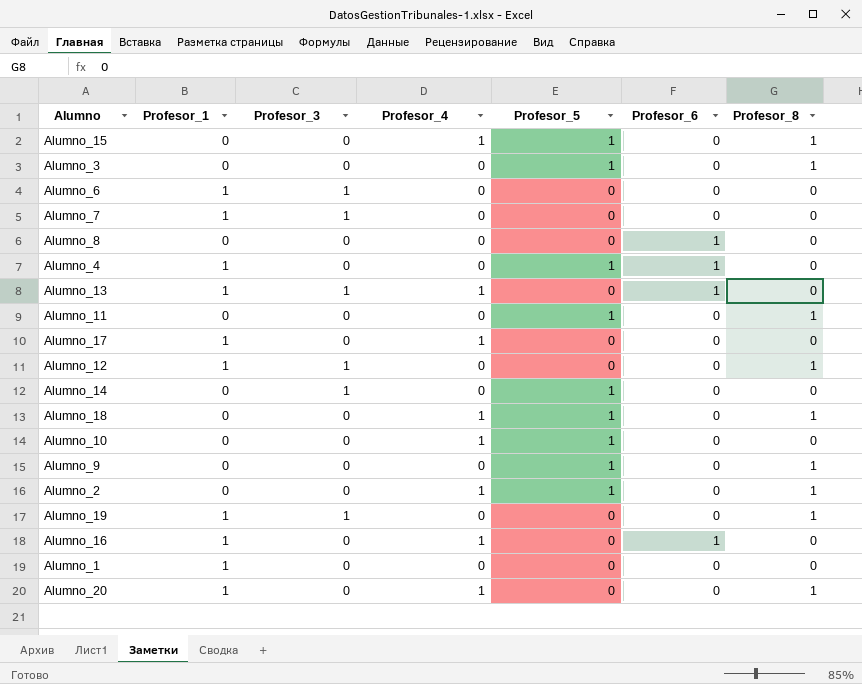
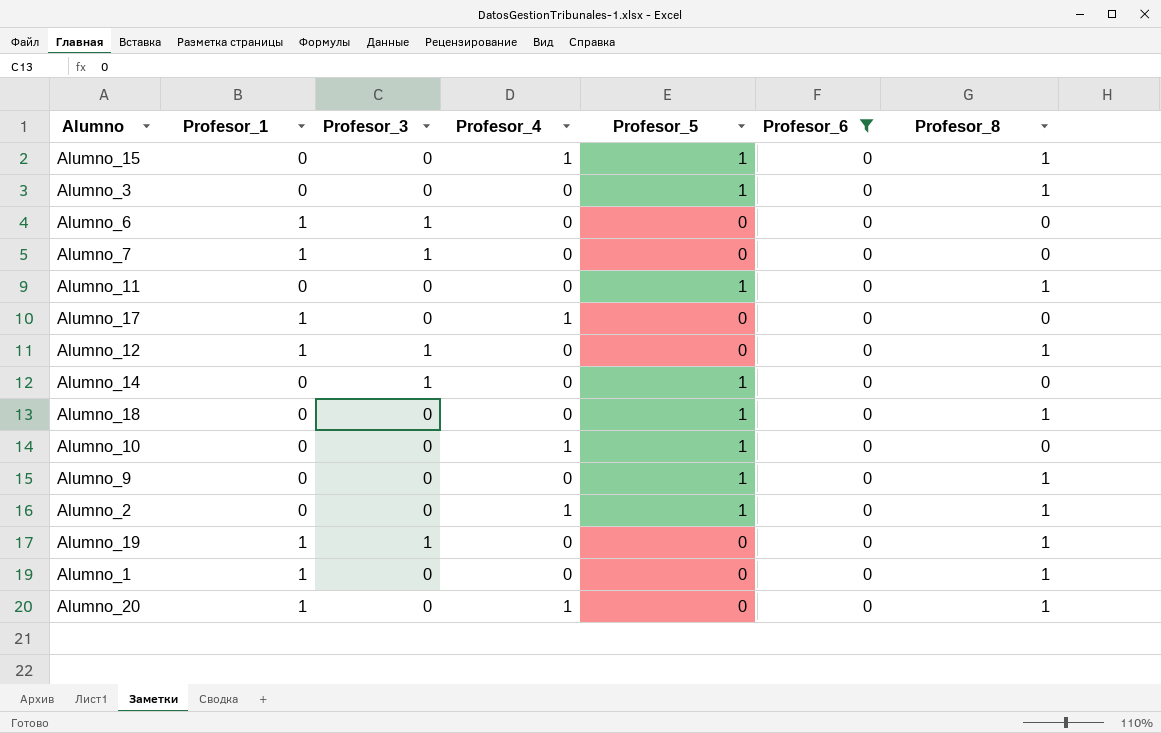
filter: none -> Profesor_6 = 0
Alumno_18 | Profesor_4: 1 -> 0
Alumno_1 | Profesor_8: 0 -> 1

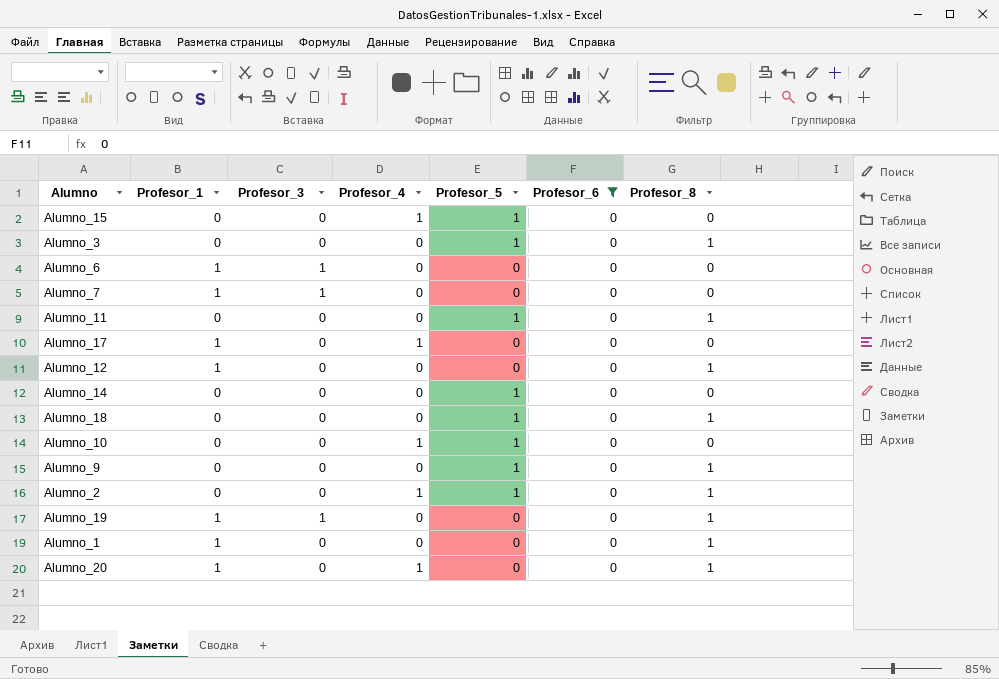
Alumno_15 | Profesor_8: 1 -> 0
Alumno_12 | Profesor_3: 1 -> 0
Alumno_14 | Profesor_3: 1 -> 0

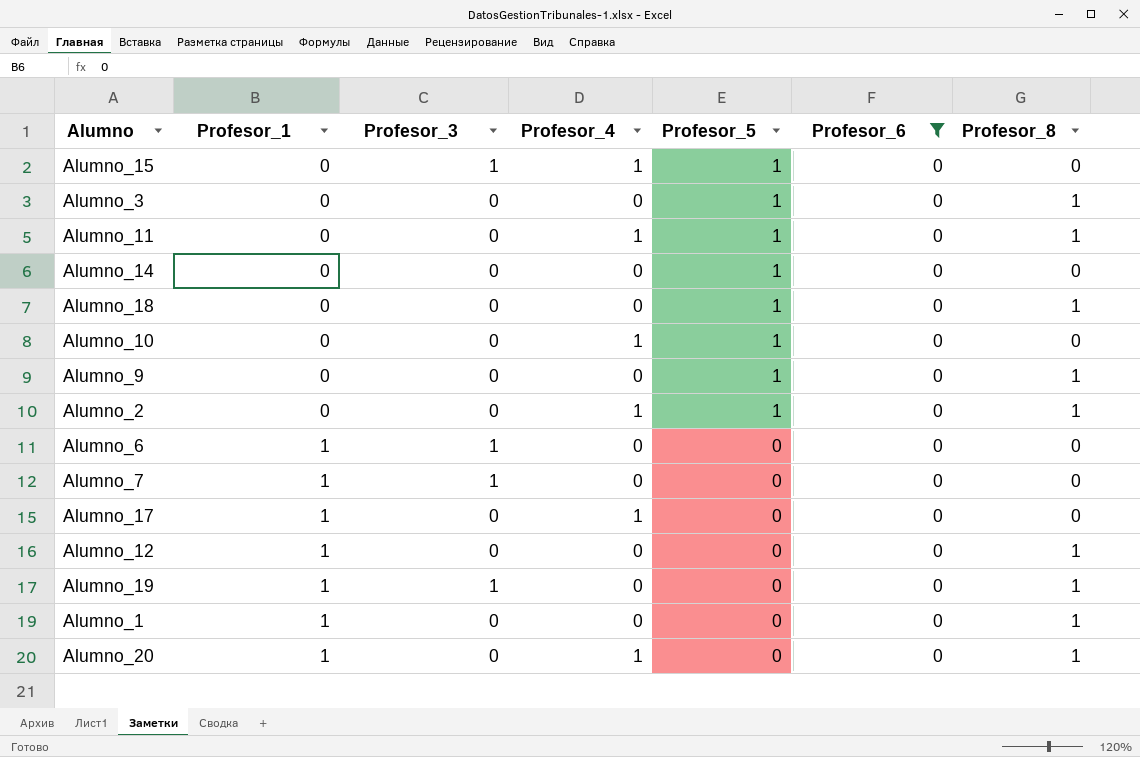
row order: none -> Profesor_1 ascending
Alumno_15 | Profesor_3: 0 -> 1
Alumno_11 | Profesor_4: 0 -> 1

